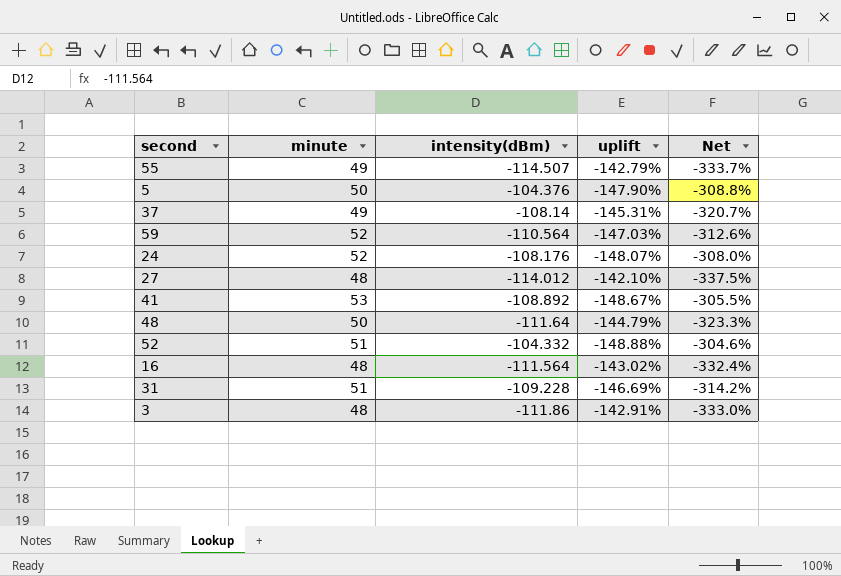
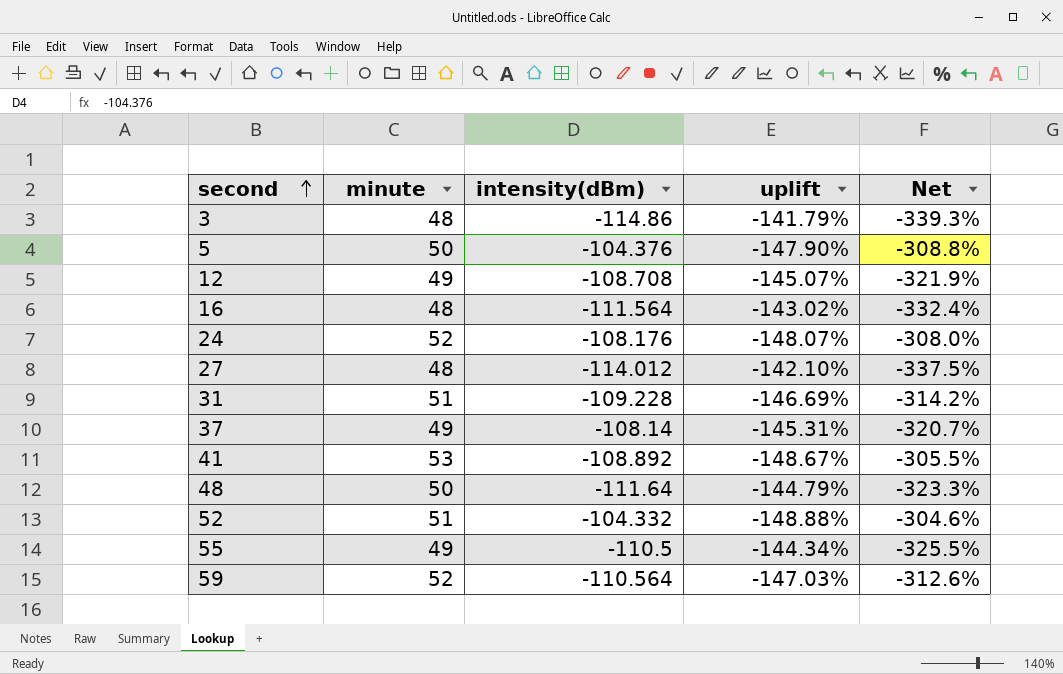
row order: none -> second ascending
3 | intensity(dBm): -111.86 -> -114.86
3 | uplift: -142.91% -> -141.79%
3 | Net: -333.0% -> -339.3%
row 12: none -> 49 | -108.708 | -145.07% | -321.9%
55 | intensity(dBm): -114.507 -> -110.5
55 | uplift: -142.79% -> -144.34%
55 | Net: -333.7% -> -325.5%

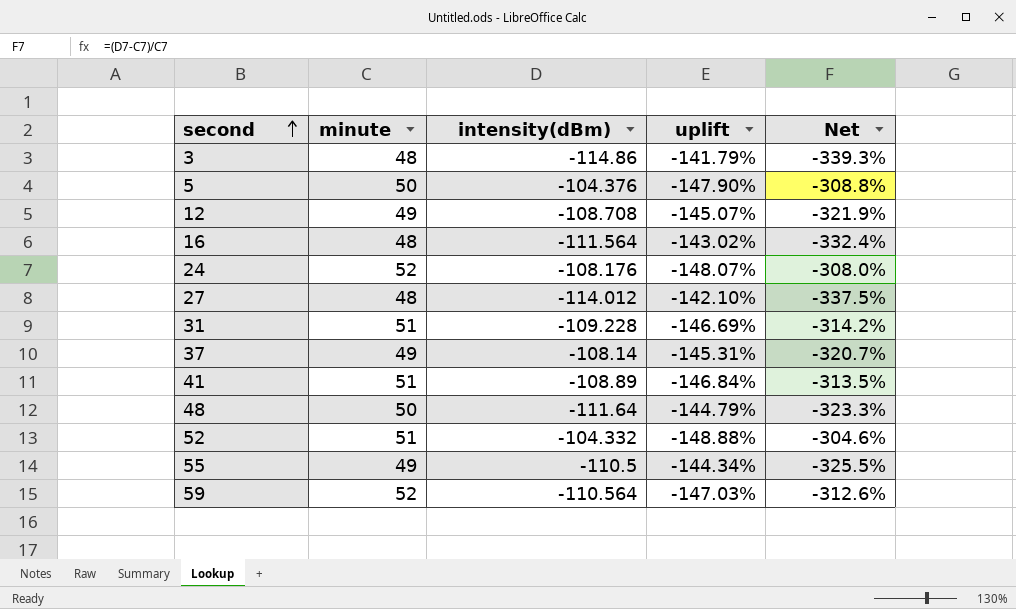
41 | minute: 53 -> 51
41 | intensity(dBm): -108.892 -> -108.89
41 | uplift: -148.67% -> -146.84%
41 | Net: -305.5% -> -313.5%

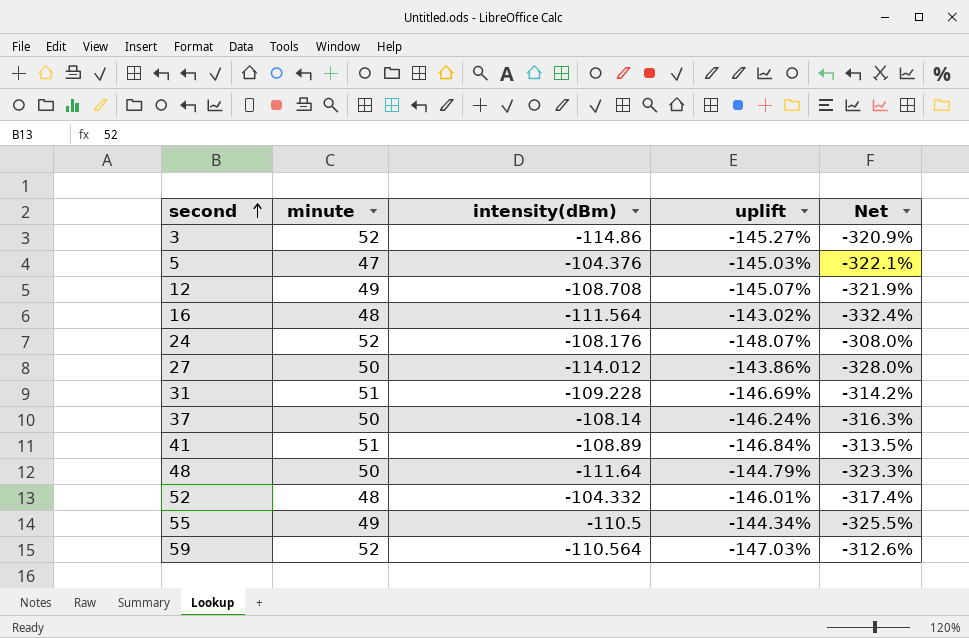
3 | minute: 48 -> 52
3 | uplift: -141.79% -> -145.27%
3 | Net: -339.3% -> -320.9%
5 | minute: 50 -> 47
5 | uplift: -147.90% -> -145.03%
5 | Net: -308.8% -> -322.1%
27 | minute: 48 -> 50
27 | uplift: -142.10% -> -143.86%
27 | Net: -337.5% -> -328.0%
37 | minute: 49 -> 50
37 | uplift: -145.31% -> -146.24%
37 | Net: -320.7% -> -316.3%
52 | minute: 51 -> 48
52 | uplift: -148.88% -> -146.01%
52 | Net: -304.6% -> -317.4%

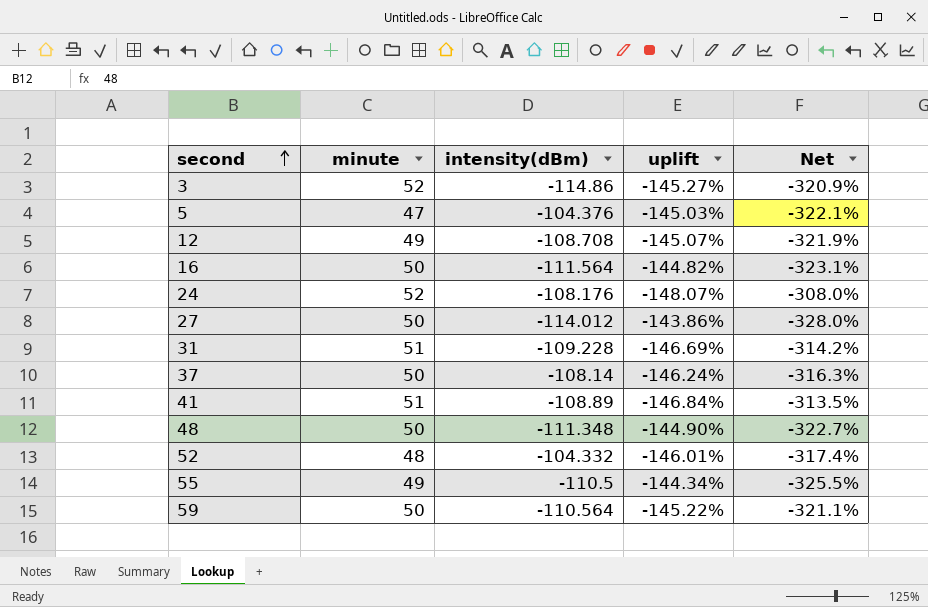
16 | minute: 48 -> 50
16 | uplift: -143.02% -> -144.82%
16 | Net: -332.4% -> -323.1%
48 | intensity(dBm): -111.64 -> -111.348
48 | uplift: -144.79% -> -144.90%
48 | Net: -323.3% -> -322.7%
59 | minute: 52 -> 50
59 | uplift: -147.03% -> -145.22%
59 | Net: -312.6% -> -321.1%

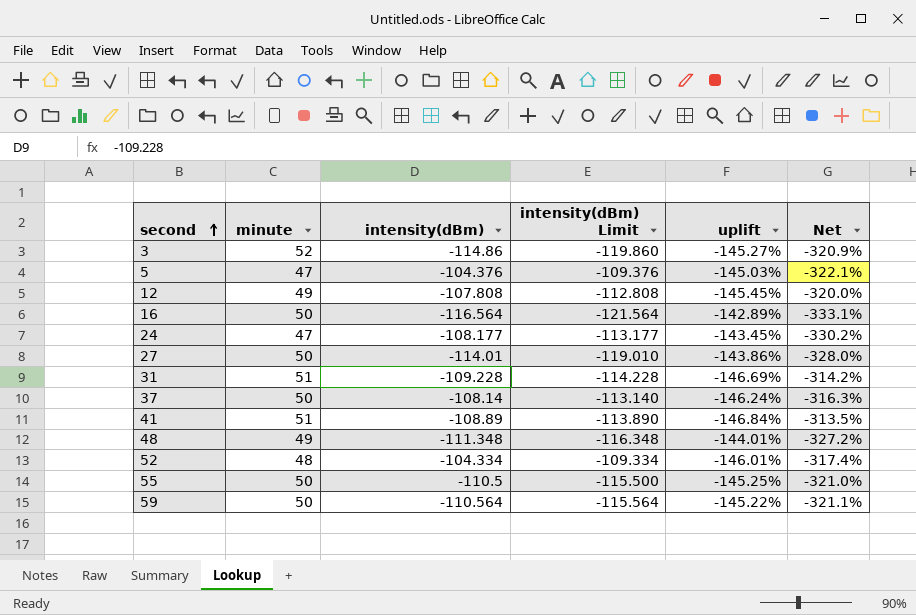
column intensity(dBm) Limit | formula: none -> [intensity(dBm)] - 5
12 | intensity(dBm): -108.708 -> -107.808
12 | uplift: -145.07% -> -145.45%
12 | Net: -321.9% -> -320.0%
16 | intensity(dBm): -111.564 -> -116.564
16 | uplift: -144.82% -> -142.89%
16 | Net: -323.1% -> -333.1%
24 | minute: 52 -> 47
24 | intensity(dBm): -108.176 -> -108.177
24 | uplift: -148.07% -> -143.45%
24 | Net: -308.0% -> -330.2%
27 | intensity(dBm): -114.012 -> -114.01
48 | minute: 50 -> 49
48 | uplift: -144.90% -> -144.01%
48 | Net: -322.7% -> -327.2%
52 | intensity(dBm): -104.332 -> -104.334
55 | minute: 49 -> 50
55 | uplift: -144.34% -> -145.25%
55 | Net: -325.5% -> -321.0%

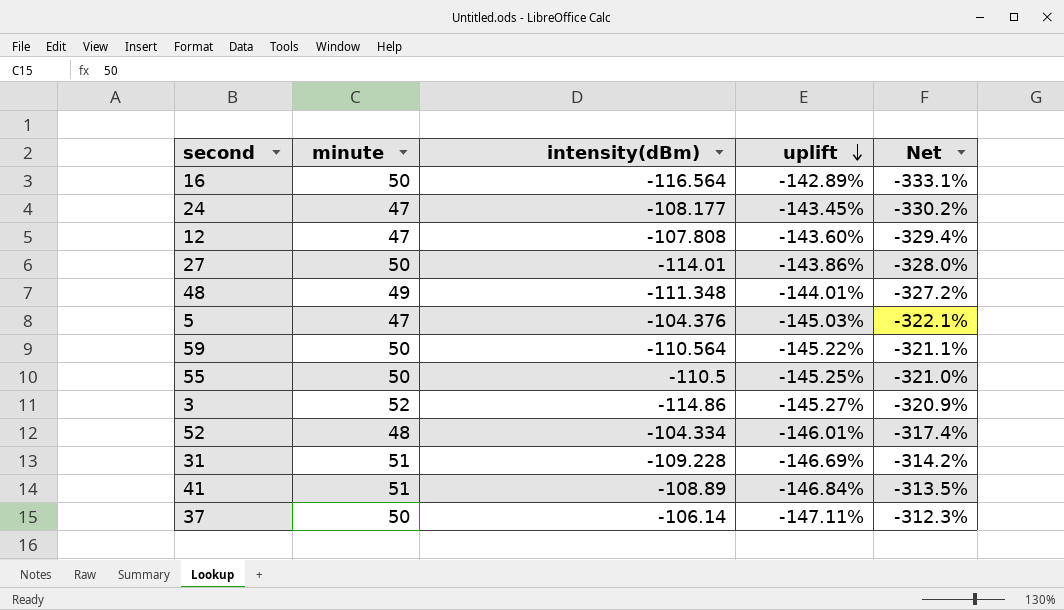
row order: second ascending -> uplift descending
column intensity(dBm) Limit | formula: [intensity(dBm)] - 5 -> none
12 | minute: 49 -> 47
12 | uplift: -145.45% -> -143.60%
12 | Net: -320.0% -> -329.4%
37 | intensity(dBm): -108.14 -> -106.14
37 | uplift: -146.24% -> -147.11%
37 | Net: -316.3% -> -312.3%

